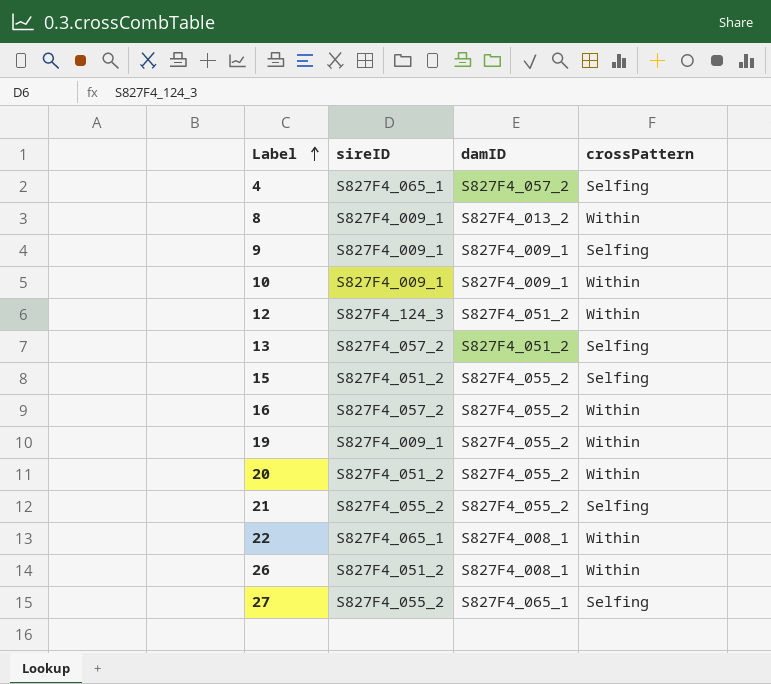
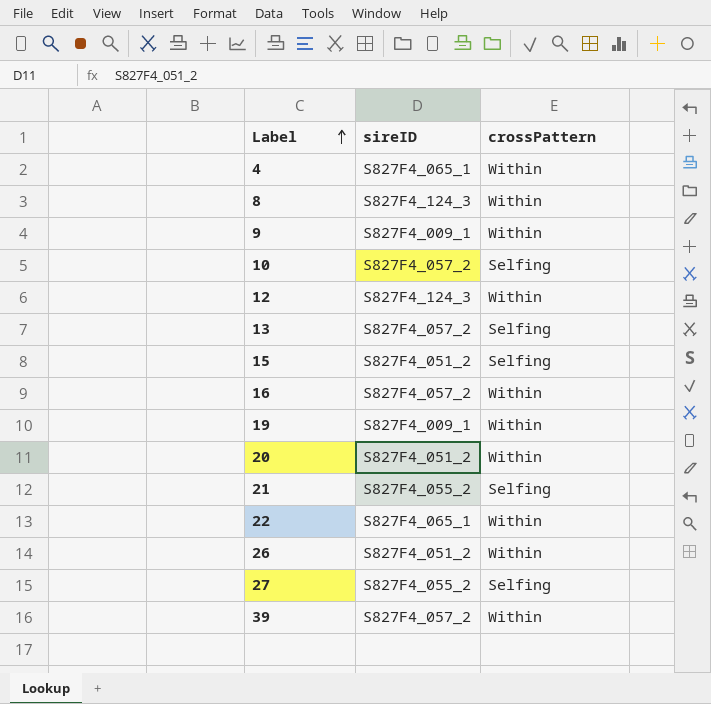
column damID | position: 3 -> none
4 | crossPattern: Selfing -> Within
8 | sireID: S827F4_009_1 -> S827F4_124_3
9 | crossPattern: Selfing -> Within
10 | sireID: S827F4_009_1 -> S827F4_057_2
10 | crossPattern: Within -> Selfing
row 39: none -> S827F4_057_2 | Within

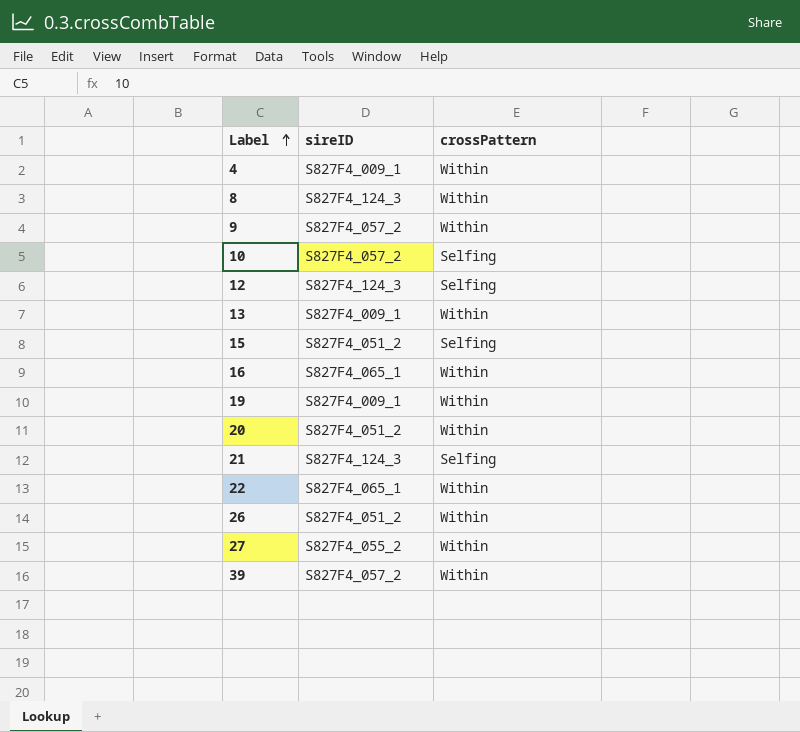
4 | sireID: S827F4_065_1 -> S827F4_009_1
9 | sireID: S827F4_009_1 -> S827F4_057_2
12 | crossPattern: Within -> Selfing
13 | sireID: S827F4_057_2 -> S827F4_009_1
13 | crossPattern: Selfing -> Within
16 | sireID: S827F4_057_2 -> S827F4_065_1
21 | sireID: S827F4_055_2 -> S827F4_124_3
27 | crossPattern: Selfing -> Within

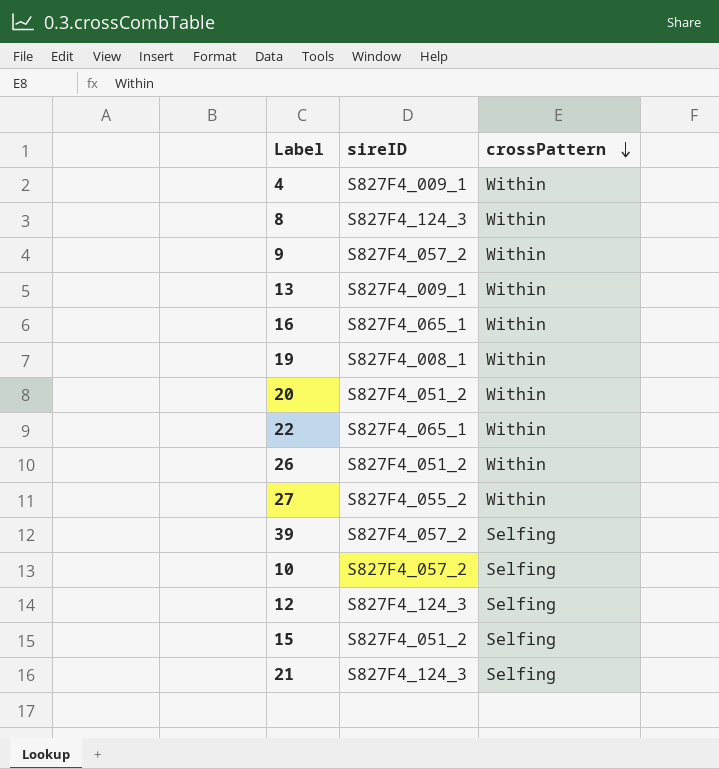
row order: Label ascending -> crossPattern descending
19 | sireID: S827F4_009_1 -> S827F4_008_1
39 | crossPattern: Within -> Selfing

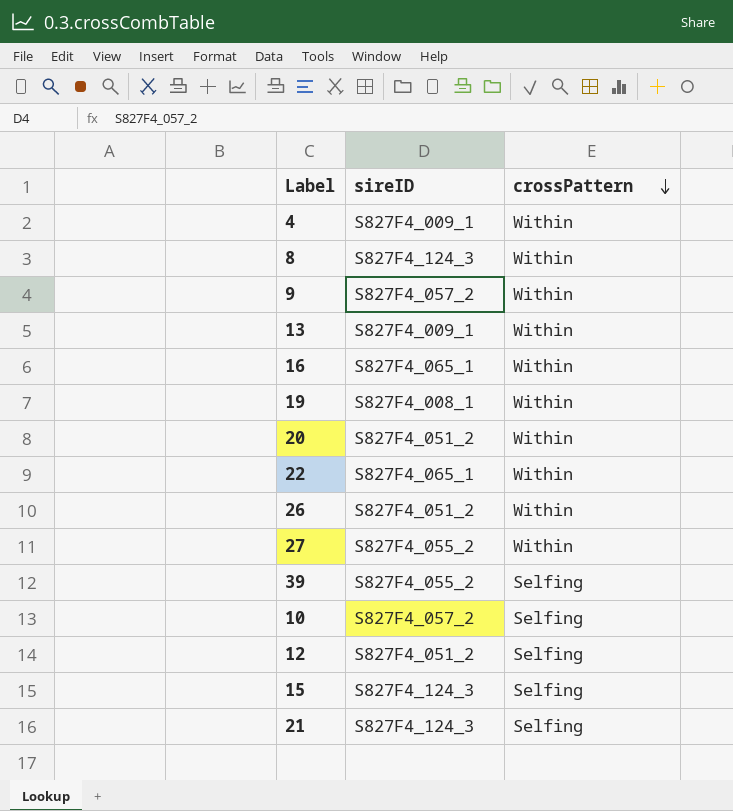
39 | sireID: S827F4_057_2 -> S827F4_055_2
12 | sireID: S827F4_124_3 -> S827F4_051_2
15 | sireID: S827F4_051_2 -> S827F4_124_3

